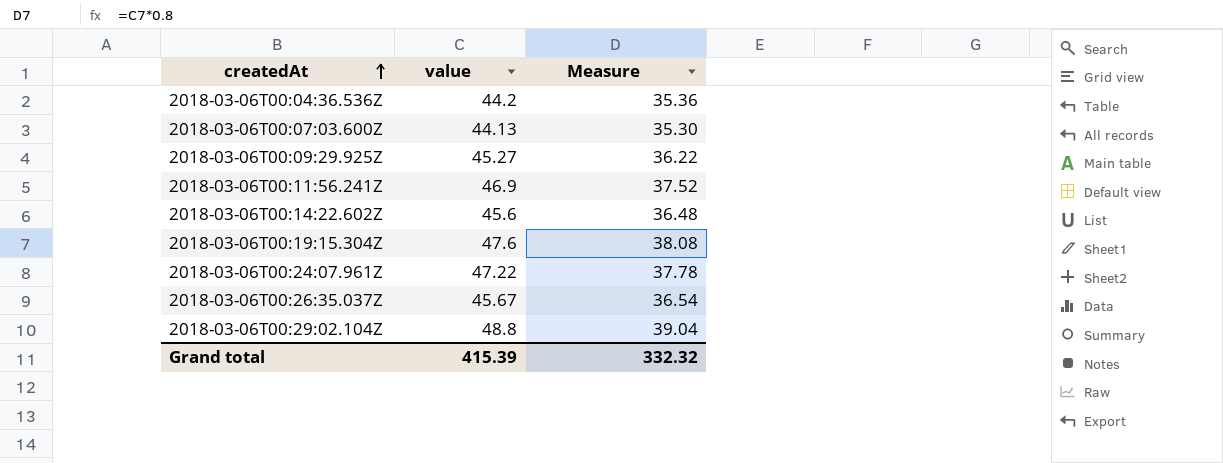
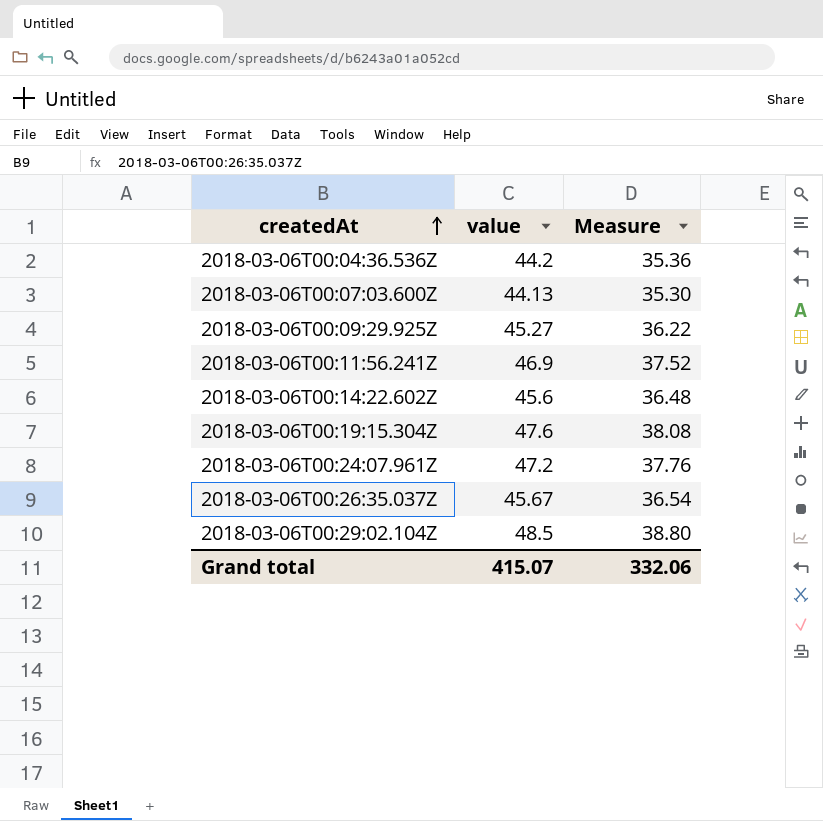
2018-03-06T00:24:07.961Z | value: 47.22 -> 47.2
2018-03-06T00:24:07.961Z | Measure: 37.78 -> 37.76
2018-03-06T00:29:02.104Z | value: 48.8 -> 48.5
2018-03-06T00:29:02.104Z | Measure: 39.04 -> 38.80
Grand total | value: 415.39 -> 415.07
Grand total | Measure: 332.32 -> 332.06

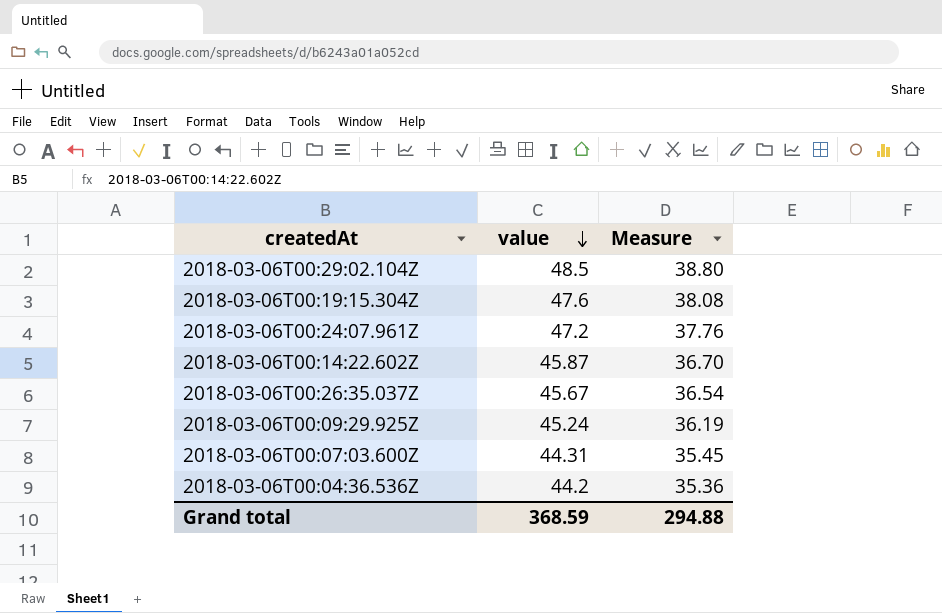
row order: createdAt ascending -> value descending
row 2018-03-06T00:11:56.241Z: 46.9 | 37.52 -> none
2018-03-06T00:14:22.602Z | value: 45.6 -> 45.87
2018-03-06T00:14:22.602Z | Measure: 36.48 -> 36.70
2018-03-06T00:09:29.925Z | value: 45.27 -> 45.24
2018-03-06T00:09:29.925Z | Measure: 36.22 -> 36.19
2018-03-06T00:07:03.600Z | value: 44.13 -> 44.31
2018-03-06T00:07:03.600Z | Measure: 35.30 -> 35.45
Grand total | value: 415.07 -> 368.59
Grand total | Measure: 332.06 -> 294.88

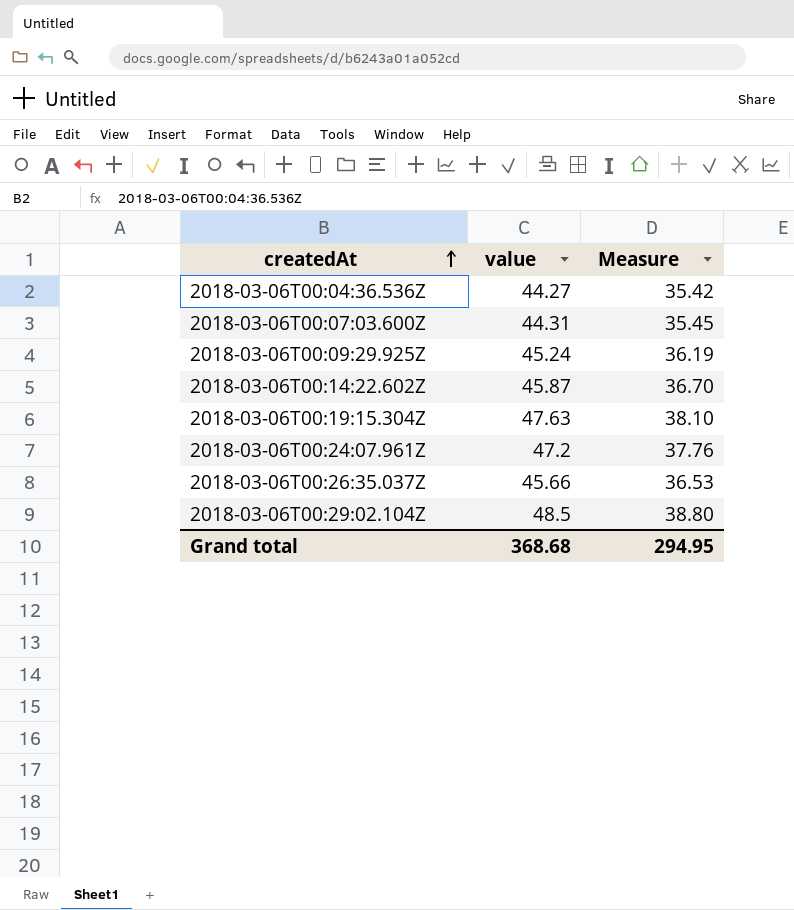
row order: value descending -> createdAt ascending
2018-03-06T00:04:36.536Z | value: 44.2 -> 44.27
2018-03-06T00:04:36.536Z | Measure: 35.36 -> 35.42
2018-03-06T00:19:15.304Z | value: 47.6 -> 47.63
2018-03-06T00:19:15.304Z | Measure: 38.08 -> 38.10
2018-03-06T00:26:35.037Z | value: 45.67 -> 45.66
2018-03-06T00:26:35.037Z | Measure: 36.54 -> 36.53
Grand total | value: 368.59 -> 368.68
Grand total | Measure: 294.88 -> 294.95

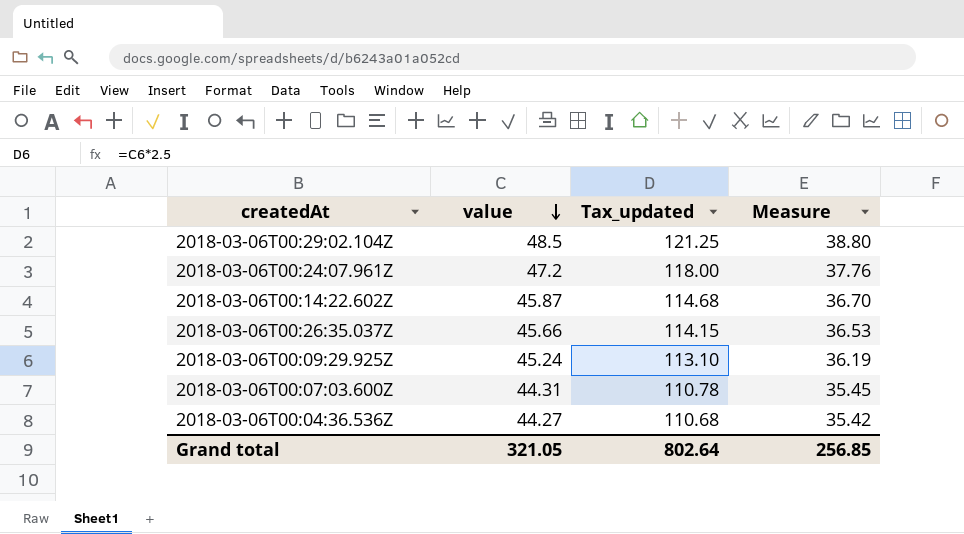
row order: createdAt ascending -> value descending
column Tax_updated | formula: none -> [value] * 2.5
row 2018-03-06T00:19:15.304Z: 47.63 | 38.10 -> none
Grand total | value: 368.68 -> 321.05
Grand total | Measure: 294.95 -> 256.85

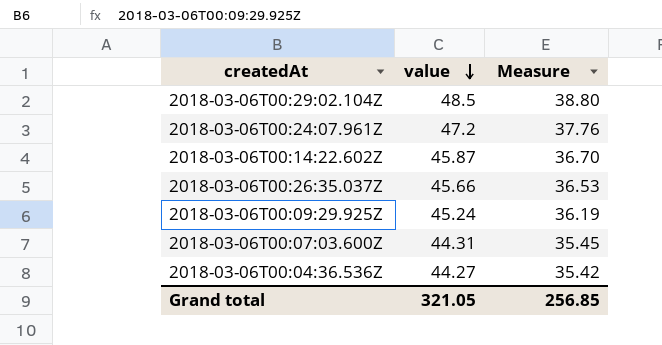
column Tax_updated | formula: [value] * 2.5 -> none

